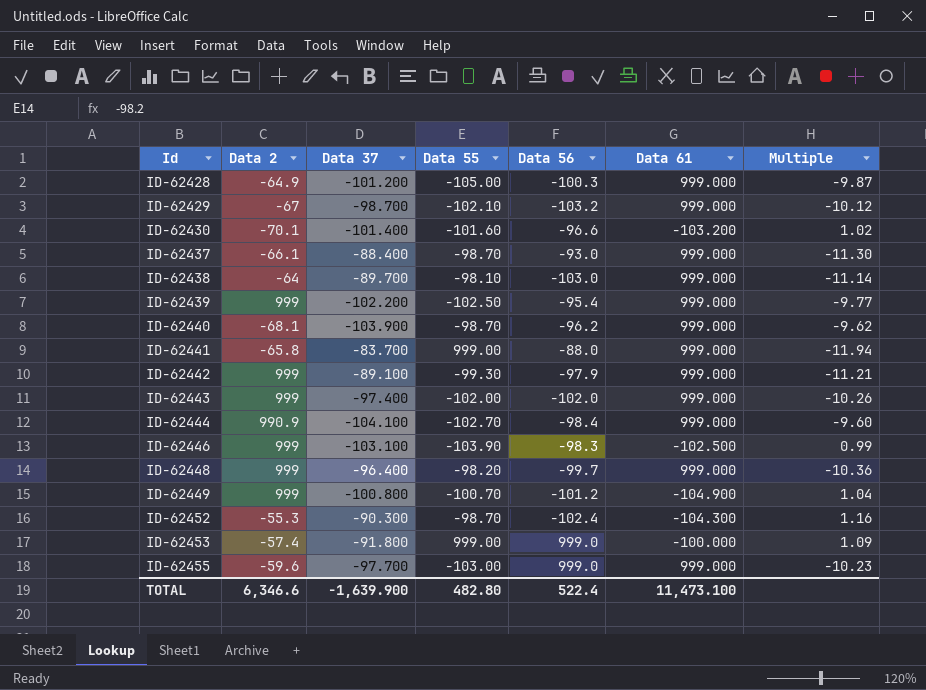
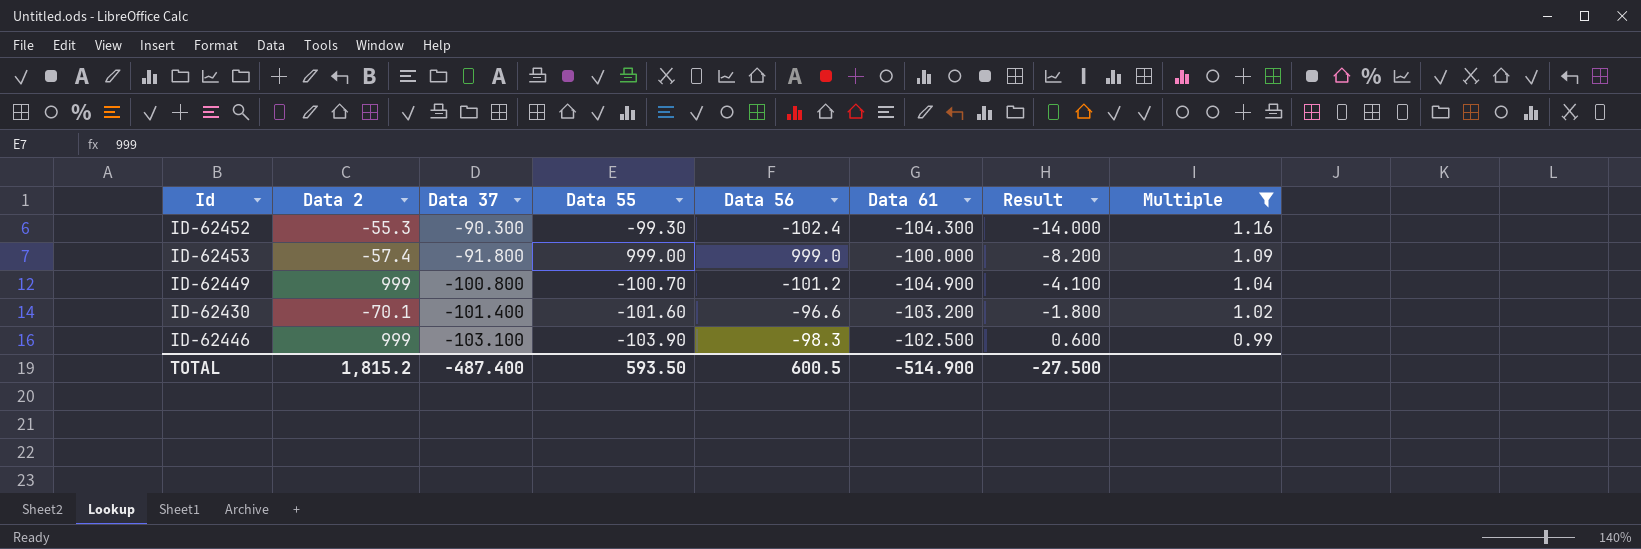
filter: none -> Multiple >= 0.99
row order: Id ascending -> Data 37 descending
column Result | formula: none -> [Data 61] - [Data 37]
ID-62452 | Data 55: -98.70 -> -99.30
TOTAL | Data 2: 6,346.6 -> 1,815.2
TOTAL | Data 37: -1,639.900 -> -487.400
TOTAL | Data 55: 482.80 -> 593.50
TOTAL | Data 56: 522.4 -> 600.5
TOTAL | Data 61: 11,473.100 -> -514.900

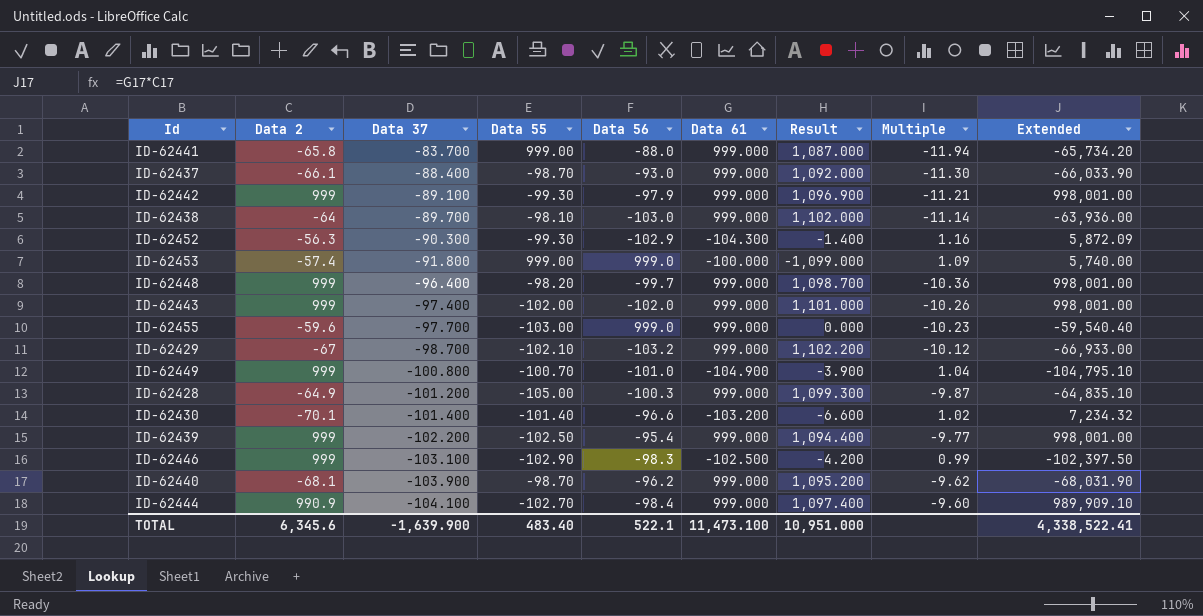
filter: Multiple >= 0.99 -> none
column Result | formula: [Data 61] - [Data 37] -> [Data 61] - [Data 56]
column Extended | formula: none -> [Data 2] * [Data 61]
ID-62452 | Data 2: -55.3 -> -56.3
ID-62452 | Data 56: -102.4 -> -102.9
ID-62449 | Data 56: -101.2 -> -101.0
ID-62430 | Data 55: -101.60 -> -101.40
ID-62446 | Data 55: -103.90 -> -102.90
TOTAL | Data 2: 1,815.2 -> 6,345.6
TOTAL | Data 37: -487.400 -> -1,639.900
TOTAL | Data 55: 593.50 -> 483.40
TOTAL | Data 56: 600.5 -> 522.1
TOTAL | Data 61: -514.900 -> 11,473.100
TOTAL | Result: -27.500 -> 10,951.000

